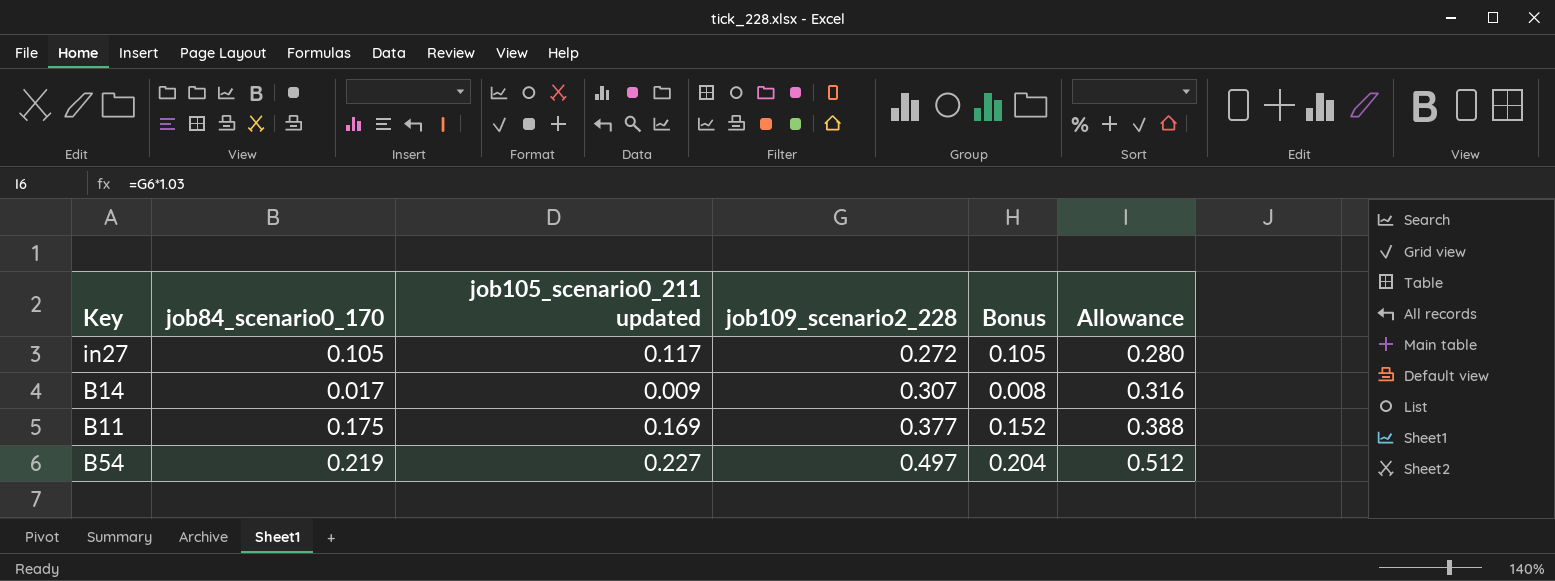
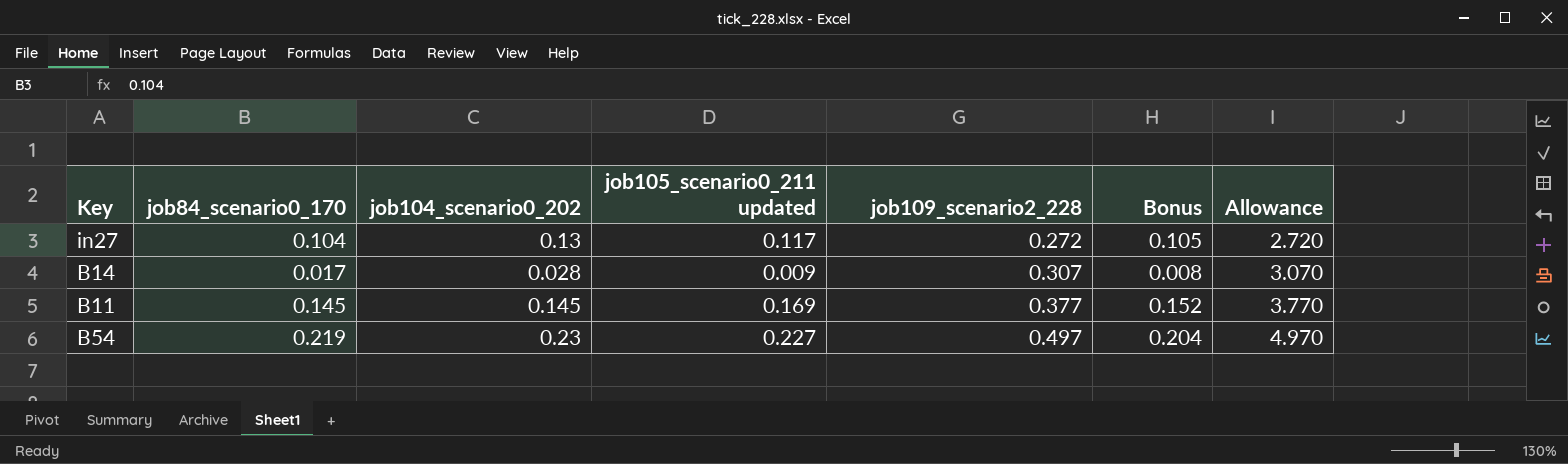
column job104_scenario0_202 | position: none -> 3
column Allowance | formula: [job109_scenario2_228] * 1.03 -> [job109_scenario2_228] * 10
in27 | job84_scenario0_170: 0.105 -> 0.104
B11 | job84_scenario0_170: 0.175 -> 0.145

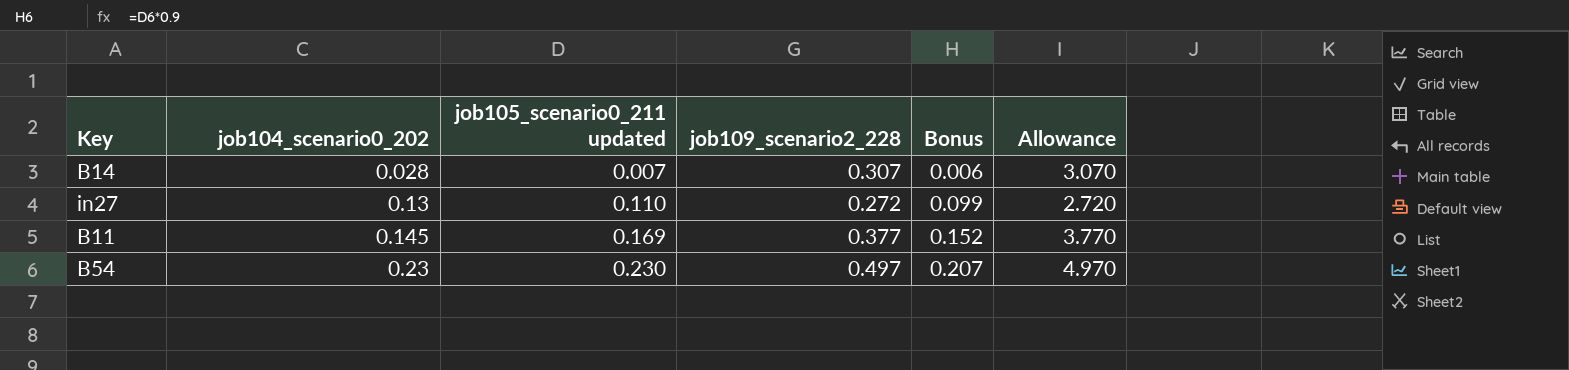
row order: job109_scenario2_228 ascending -> job104_scenario0_202 ascending
column job84_scenario0_170 | position: 2 -> none
B14 | job105_scenario0_211 updated: 0.009 -> 0.007
B14 | Bonus: 0.008 -> 0.006
in27 | job105_scenario0_211 updated: 0.117 -> 0.110
in27 | Bonus: 0.105 -> 0.099
B54 | job105_scenario0_211 updated: 0.227 -> 0.230
B54 | Bonus: 0.204 -> 0.207

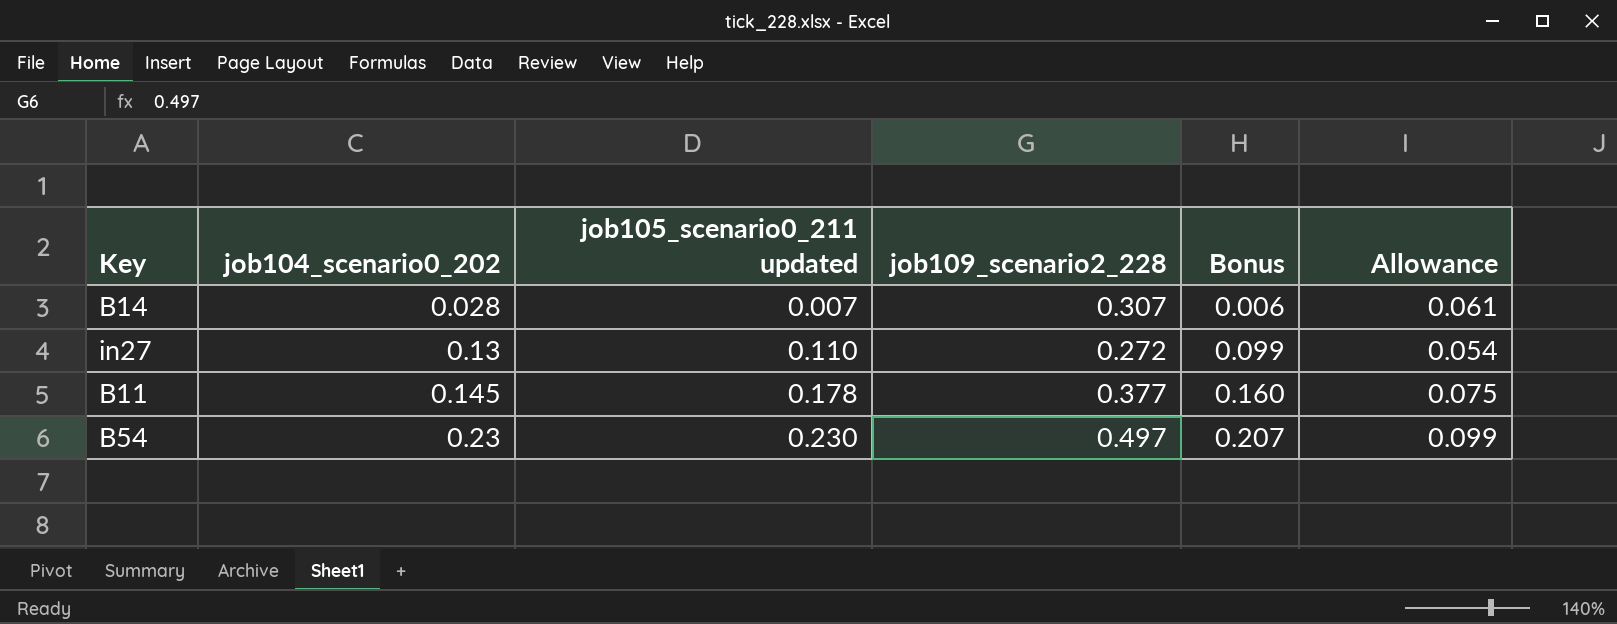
column Allowance | formula: [job109_scenario2_228] * 10 -> [job109_scenario2_228] * 0.2
B11 | job105_scenario0_211 updated: 0.169 -> 0.178
B11 | Bonus: 0.152 -> 0.160

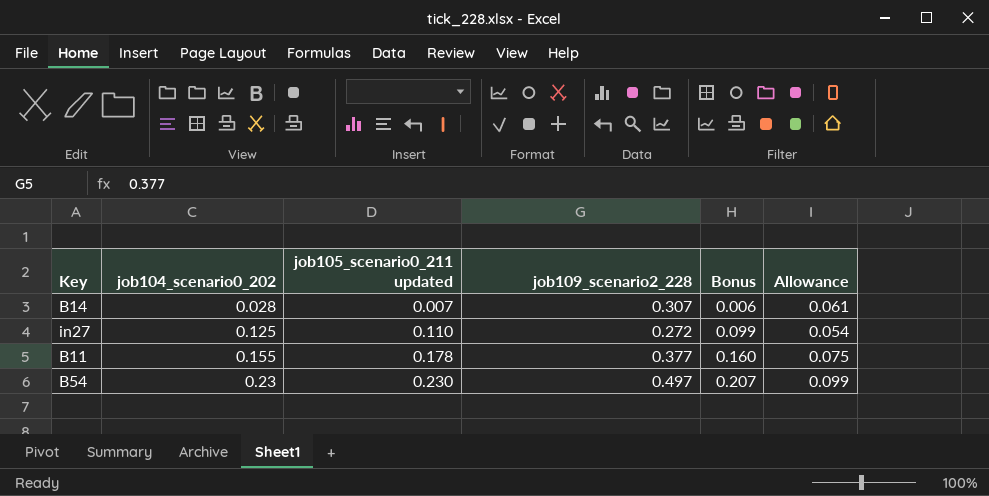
in27 | job104_scenario0_202: 0.13 -> 0.125
B11 | job104_scenario0_202: 0.145 -> 0.155

